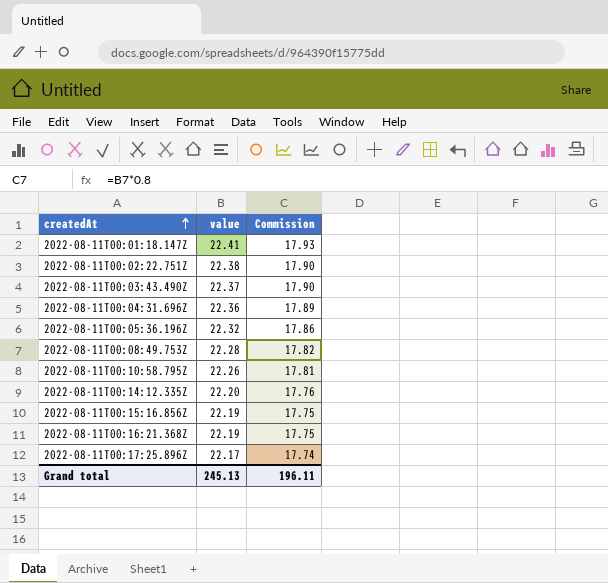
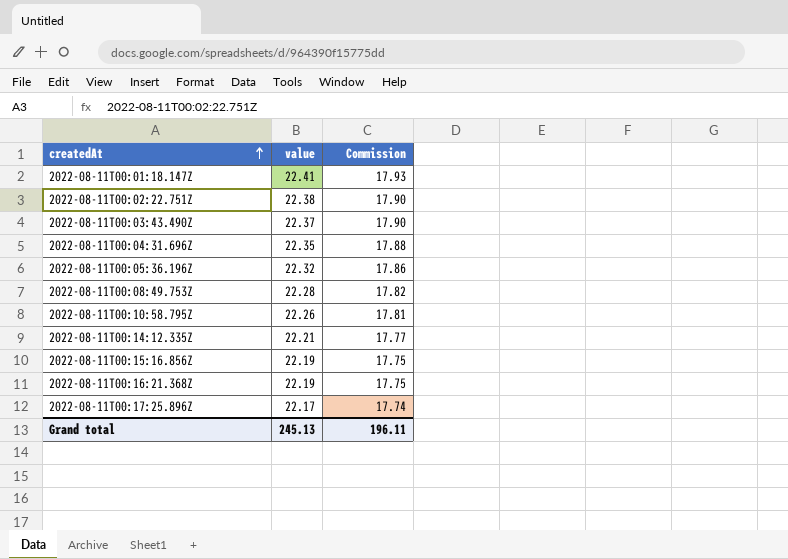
2022-08-11T00:04:31.696Z | value: 22.36 -> 22.35
2022-08-11T00:04:31.696Z | Commission: 17.89 -> 17.88
2022-08-11T00:14:12.335Z | value: 22.20 -> 22.21
2022-08-11T00:14:12.335Z | Commission: 17.76 -> 17.77

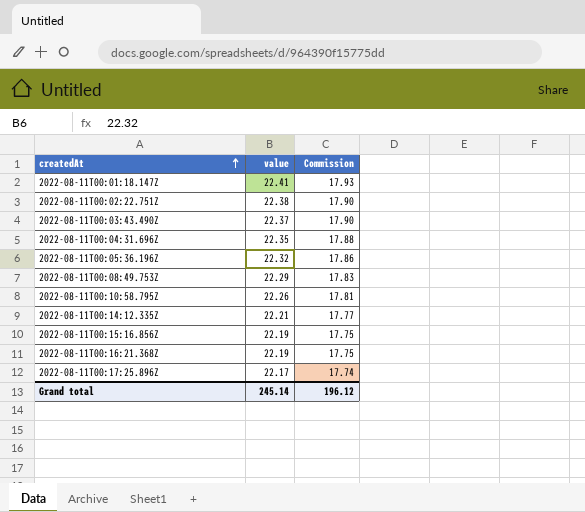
2022-08-11T00:08:49.753Z | value: 22.28 -> 22.29
2022-08-11T00:08:49.753Z | Commission: 17.82 -> 17.83
Grand total | value: 245.13 -> 245.14
Grand total | Commission: 196.11 -> 196.12

